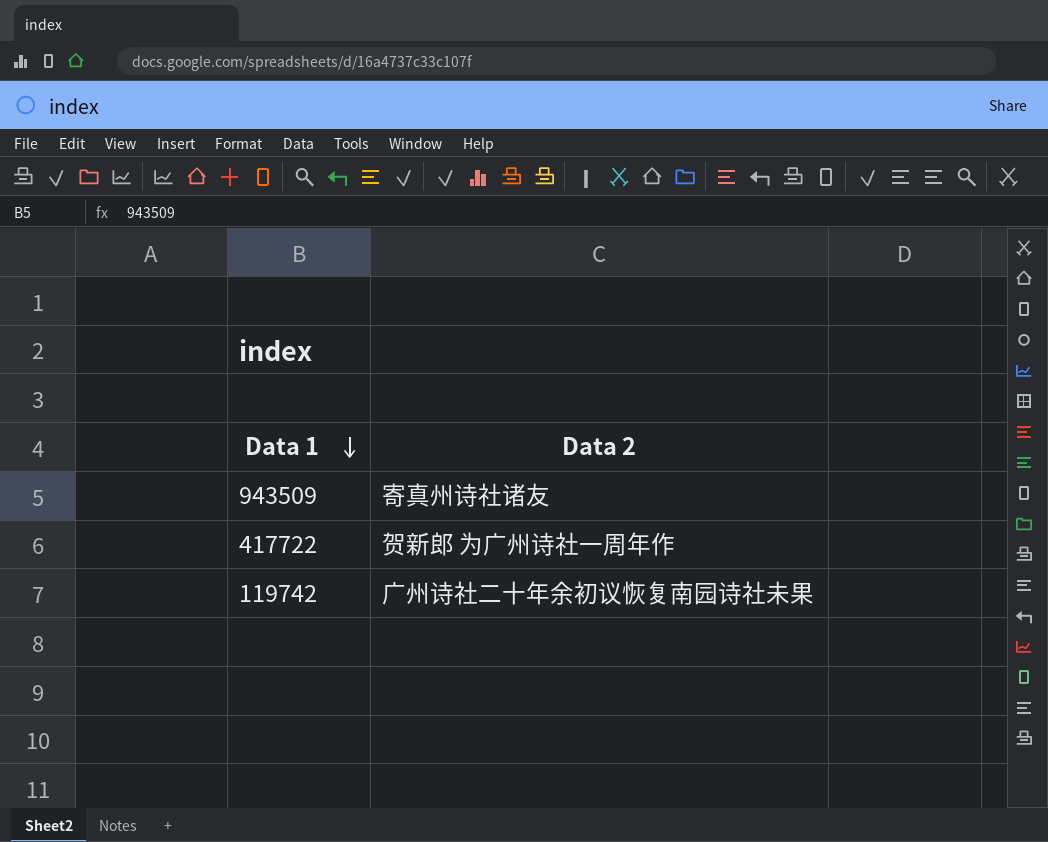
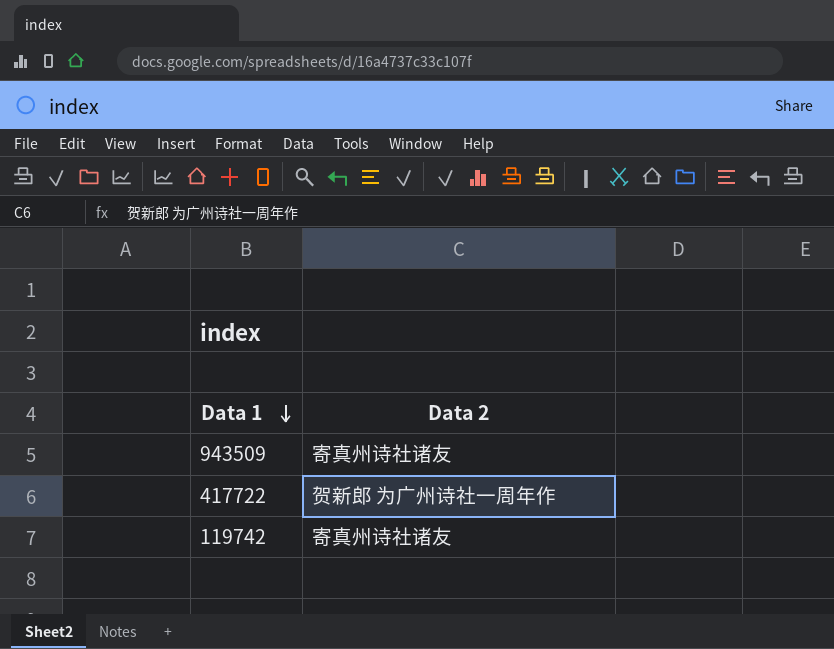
119742 | Data 2: 广州诗社二十年余初议恢复南园诗社未果 -> 寄真州诗社诸友

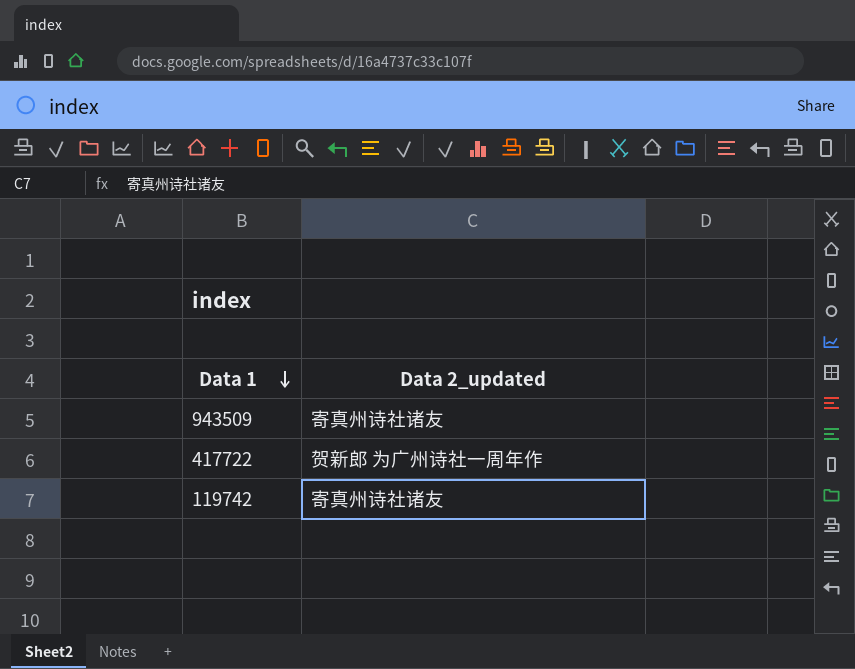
column name: Data 2 -> Data 2_updated

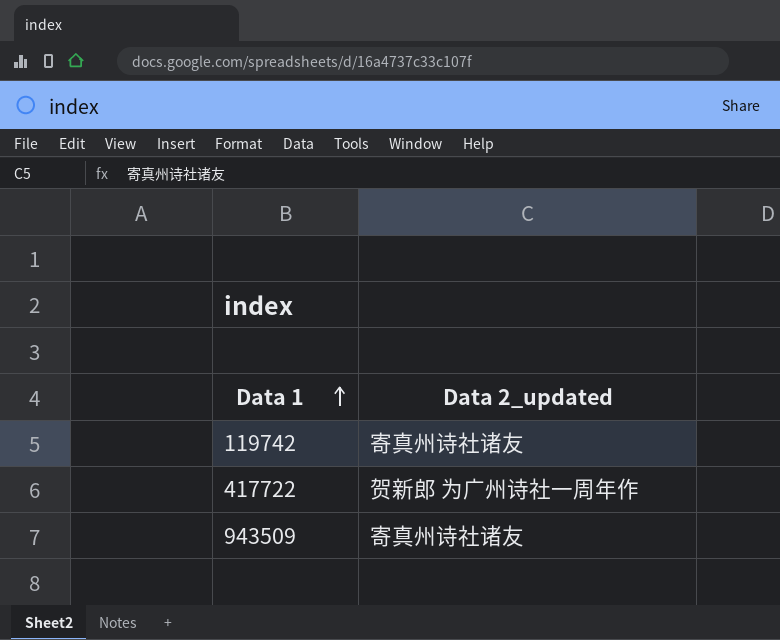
row order: Data 1 descending -> Data 1 ascending

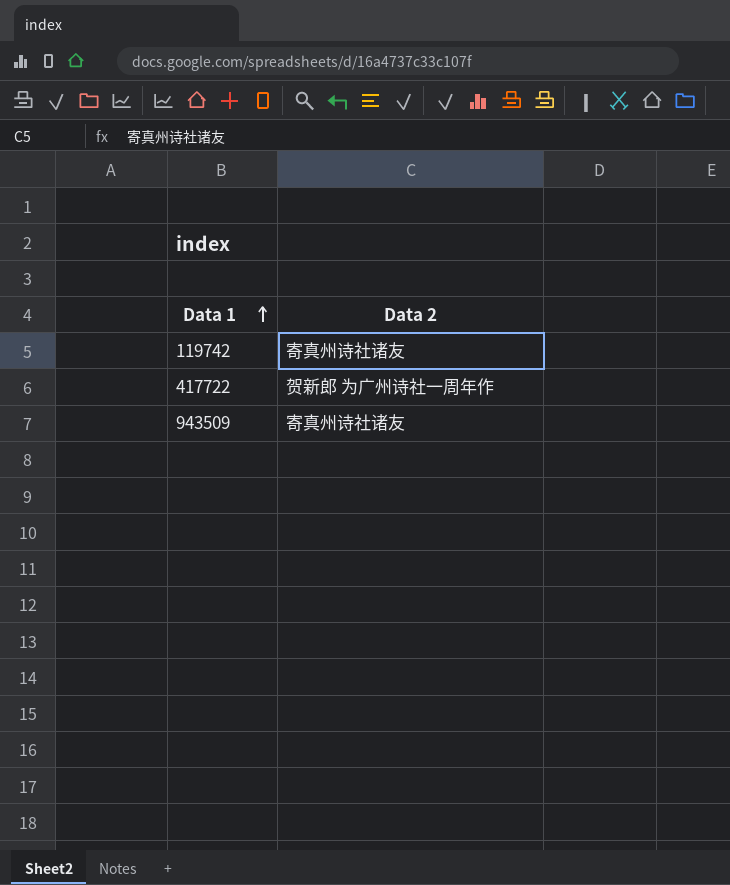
column name: Data 2_updated -> Data 2

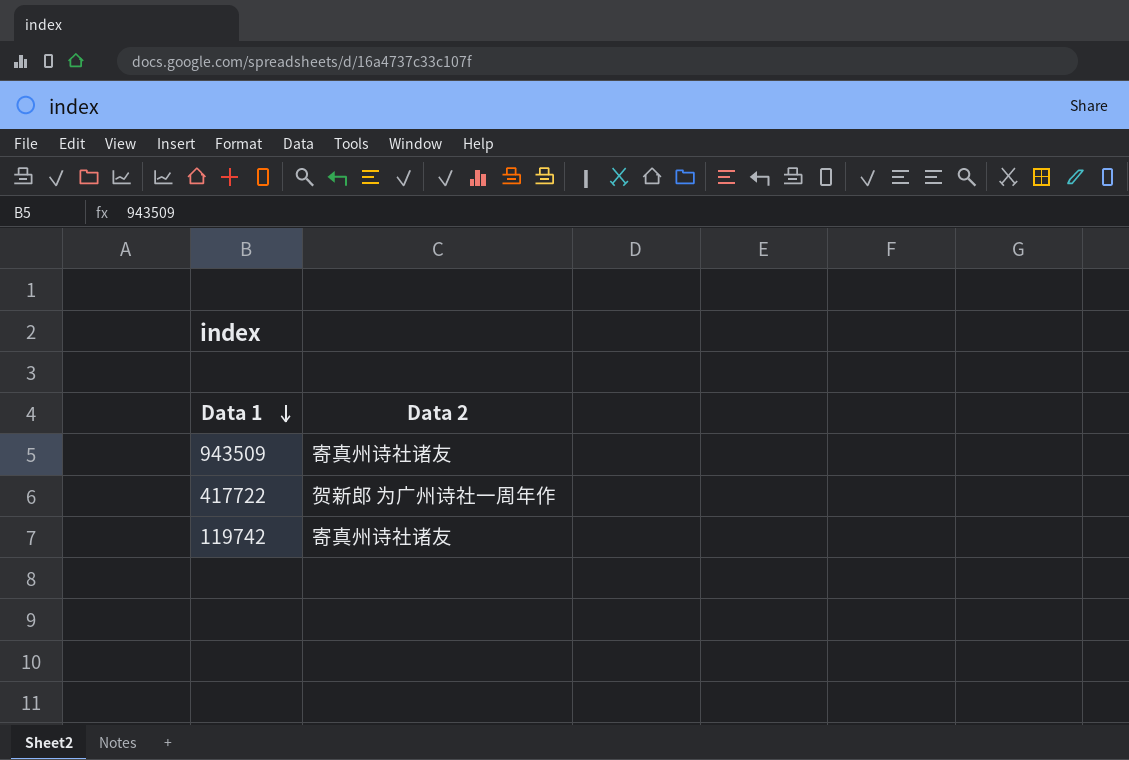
row order: Data 1 ascending -> Data 1 descending

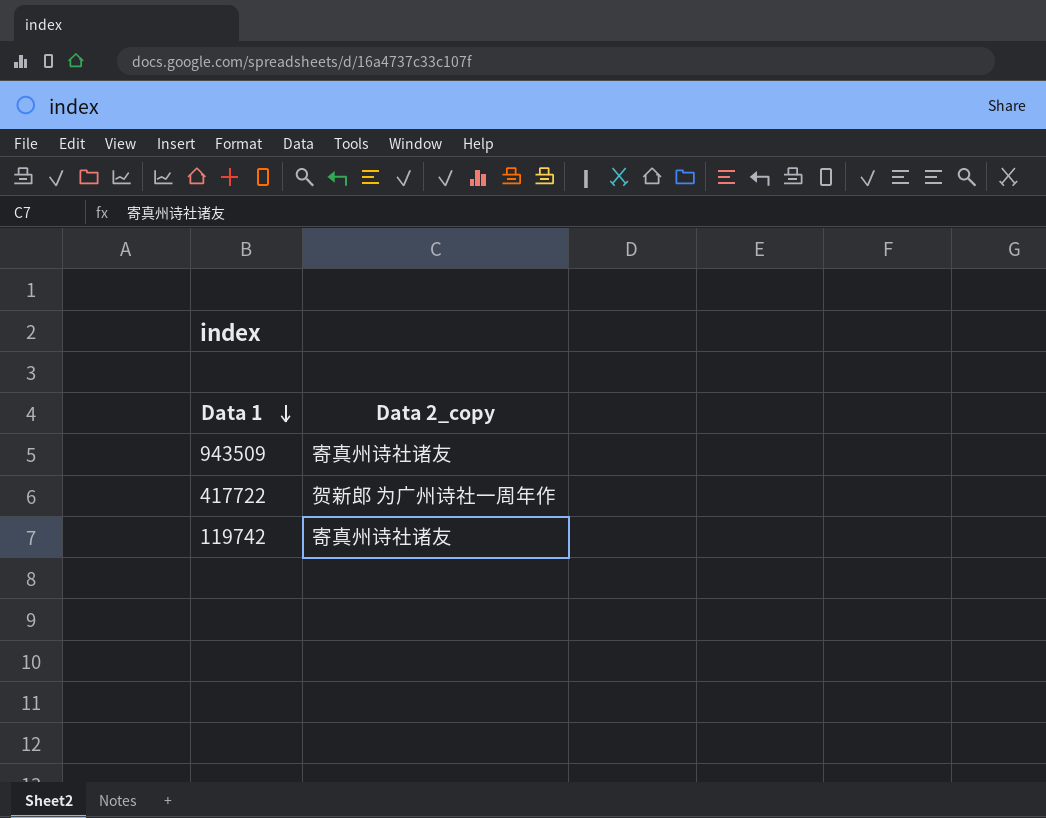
column name: Data 2 -> Data 2_copy

